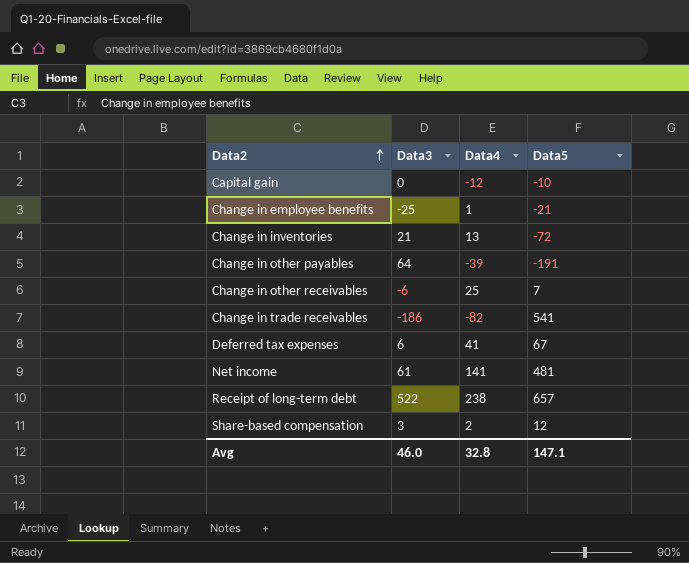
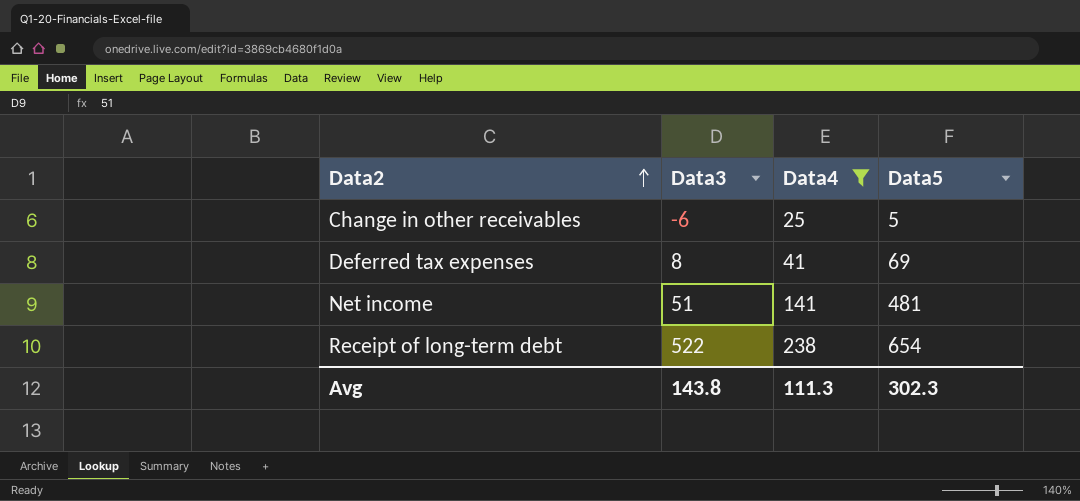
filter: none -> Data4 >= 25
Change in other receivables | Data5: 7 -> 5
Deferred tax expenses | Data3: 6 -> 8
Deferred tax expenses | Data5: 67 -> 69
Net income | Data3: 61 -> 51
Receipt of long-term debt | Data5: 657 -> 654
Avg | Data3: 46.0 -> 143.8
Avg | Data4: 32.8 -> 111.3
Avg | Data5: 147.1 -> 302.3

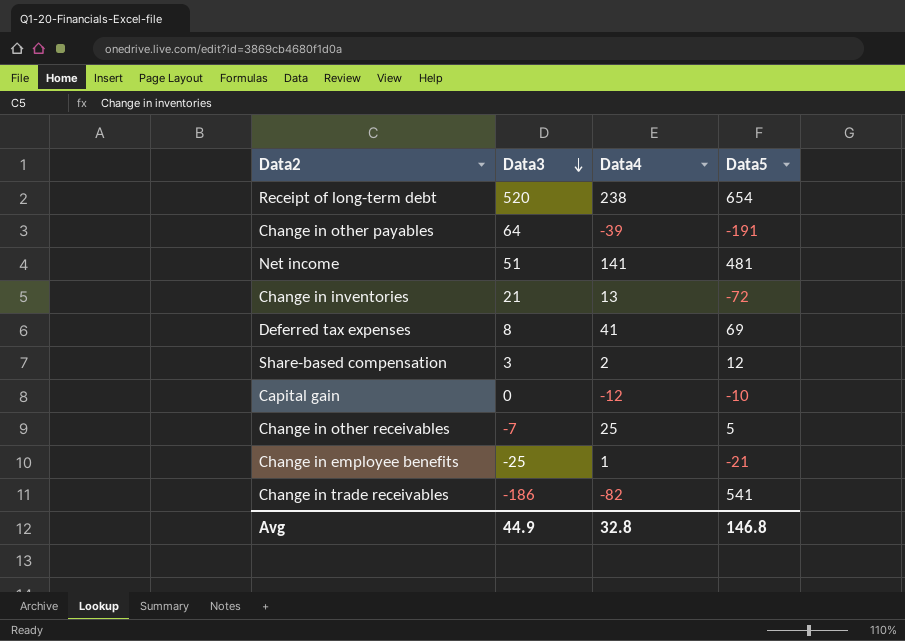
filter: Data4 >= 25 -> none
row order: Data2 ascending -> Data3 descending
Receipt of long-term debt | Data3: 522 -> 520
Change in other receivables | Data3: -6 -> -7
Avg | Data3: 143.8 -> 44.9
Avg | Data4: 111.3 -> 32.8
Avg | Data5: 302.3 -> 146.8

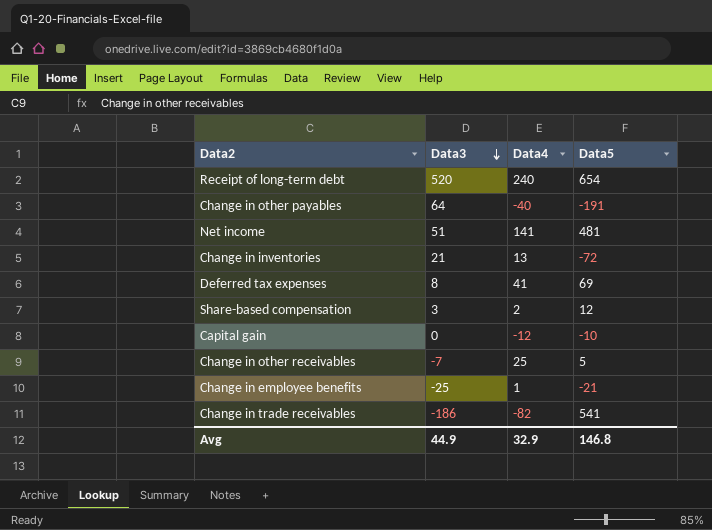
Receipt of long-term debt | Data4: 238 -> 240
Change in other payables | Data4: -39 -> -40
Avg | Data4: 32.8 -> 32.9

